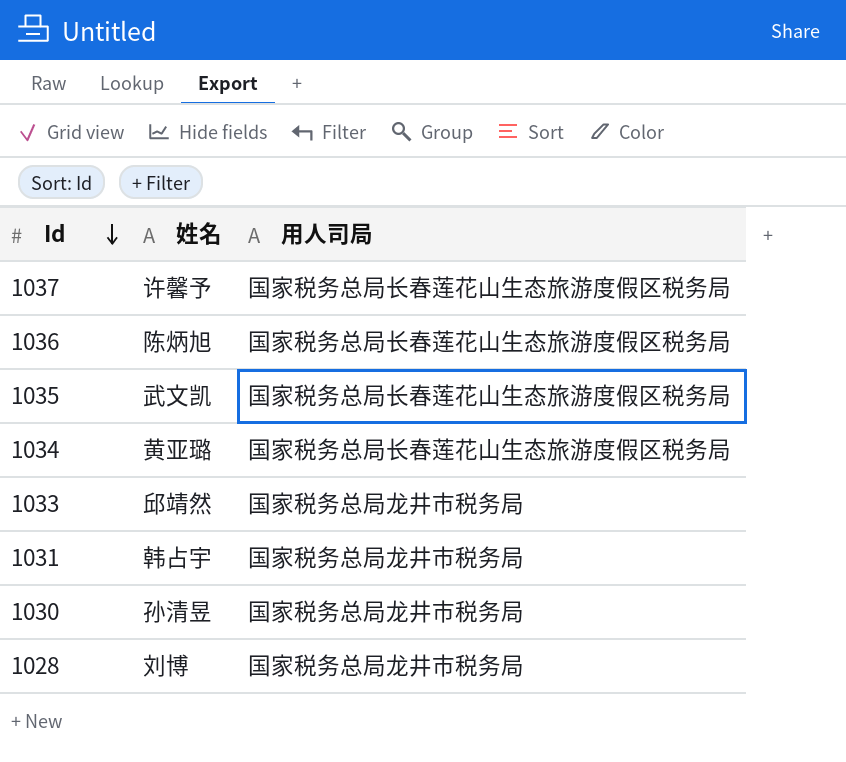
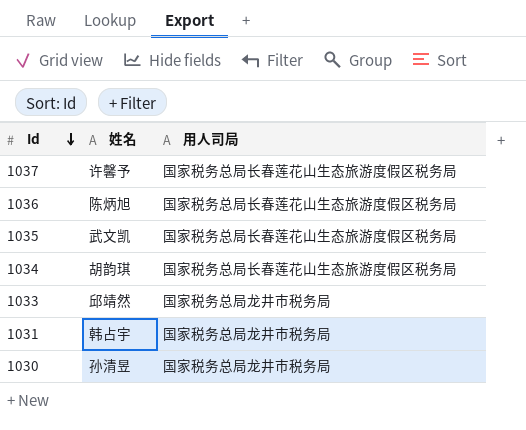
row 1028: 刘博 | 国家税务总局龙井市税务局 -> none
1034 | 姓名: 黄亚璐 -> 胡韵琪

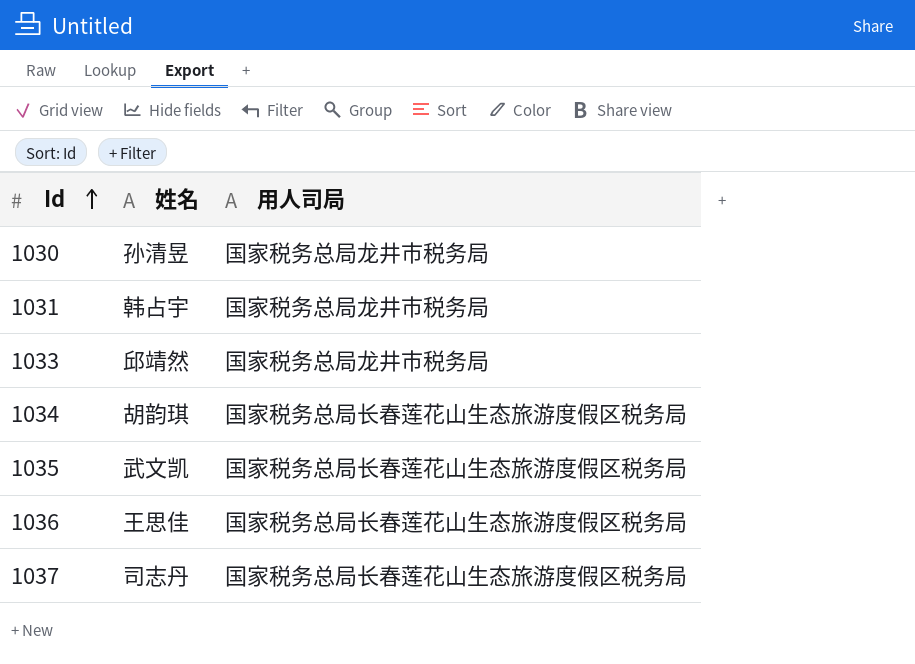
row order: Id descending -> Id ascending
1036 | 姓名: 陈炳旭 -> 王思佳
1037 | 姓名: 许馨予 -> 司志丹

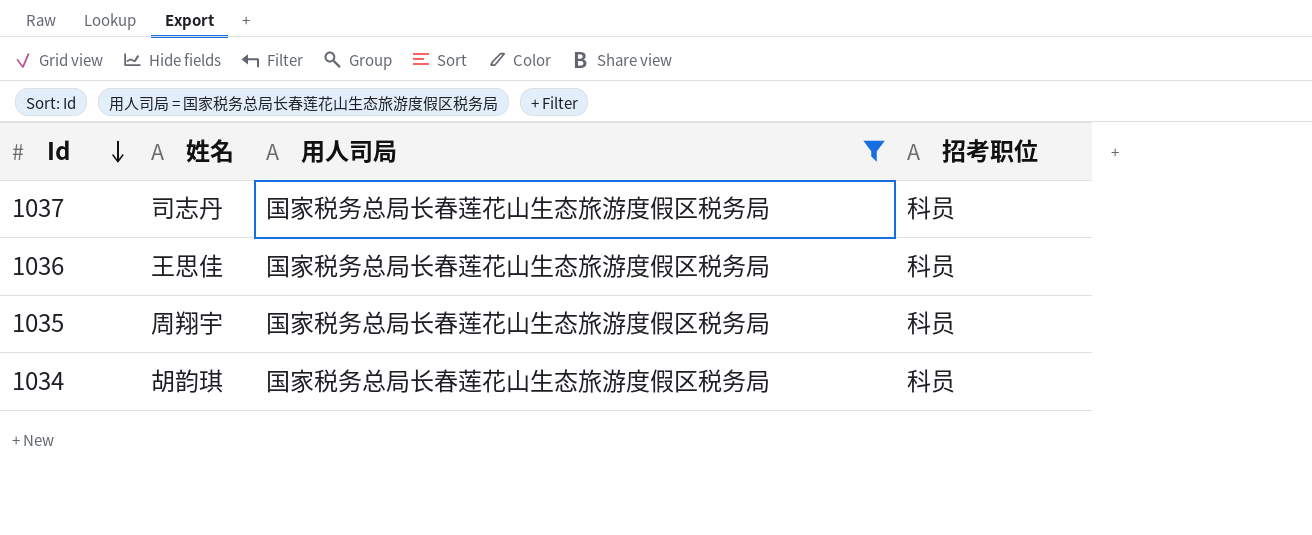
filter: none -> 用人司局 = 国家税务总局长春莲花山生态旅游度假区税务局
row order: Id ascending -> Id descending
column 招考职位 | position: none -> 4
1035 | 姓名: 武文凯 -> 周翔宇

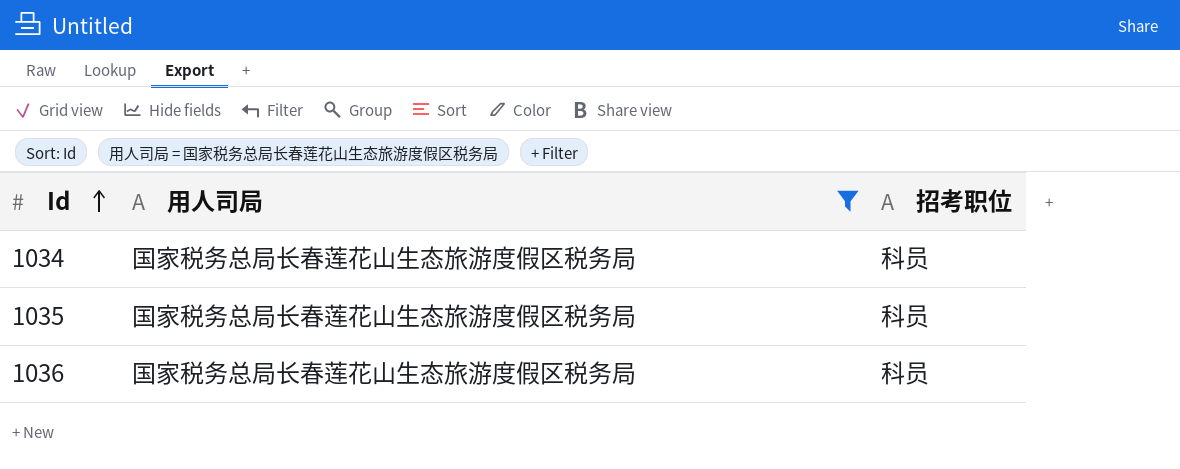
row order: Id descending -> Id ascending
column 姓名 | position: 2 -> none
row 1037: 司志丹 | 国家税务总局长春莲花山生态旅游度假区税务局 | 科员 -> none

